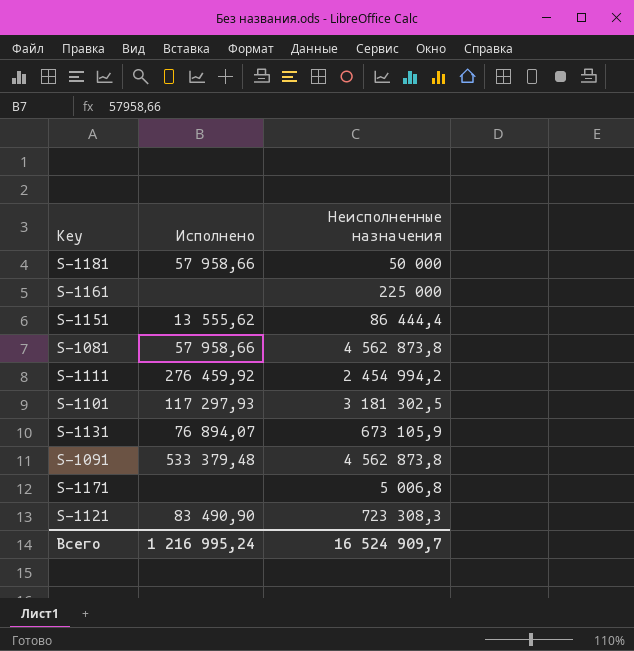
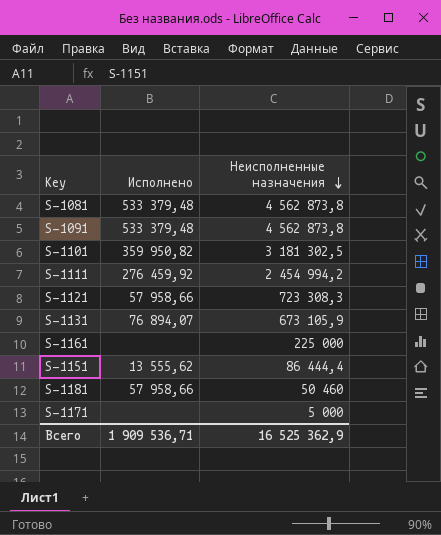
row order: none -> Неисполненные назначения descending
S-1081 | Исполнено: 57 958,66 -> 533 379,48
S-1101 | Исполнено: 117 297,93 -> 359 950,82
S-1121 | Исполнено: 83 490,90 -> 57 958,66
S-1181 | Неисполненные назначения: 50 000 -> 50 460
S-1171 | Неисполненные назначения: 5 006,8 -> 5 000
Всего | Исполнено: 1 216 995,24 -> 1 909 536,71
Всего | Неисполненные назначения: 16 524 909,7 -> 16 525 362,9

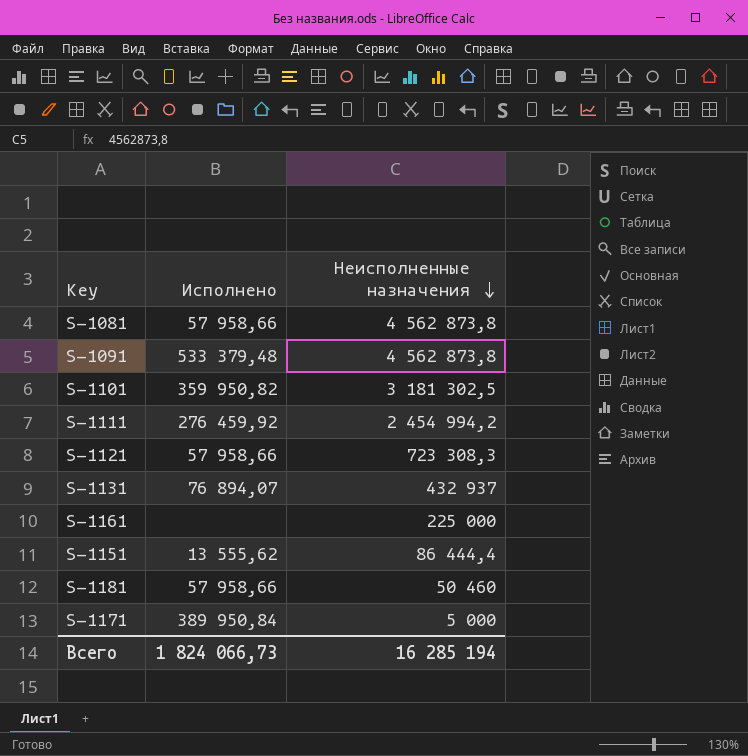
S-1081 | Исполнено: 533 379,48 -> 57 958,66
S-1131 | Неисполненные назначения: 673 105,9 -> 432 937
S-1171 | Исполнено: none -> 389 950,84
Всего | Исполнено: 1 909 536,71 -> 1 824 066,73
Всего | Неисполненные назначения: 16 525 362,9 -> 16 285 194

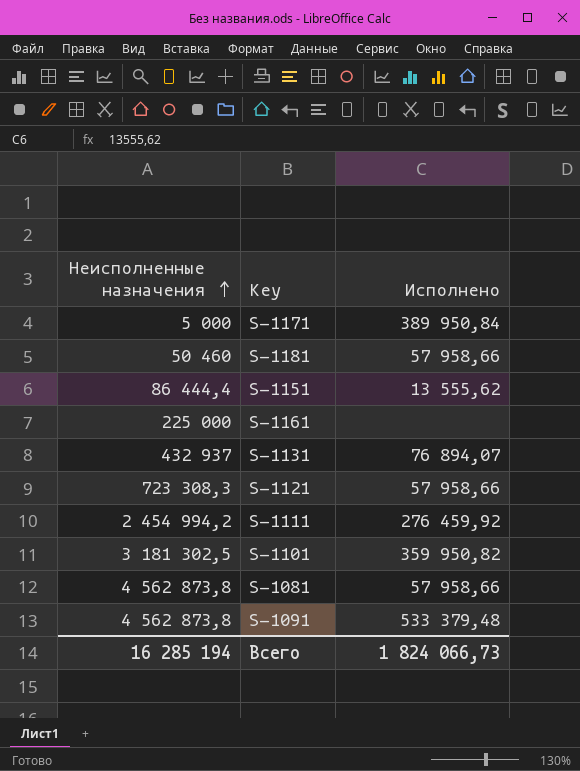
row order: Неисполненные назначения descending -> Неисполненные назначения ascending
column Неисполненные назначения | position: 3 -> 1

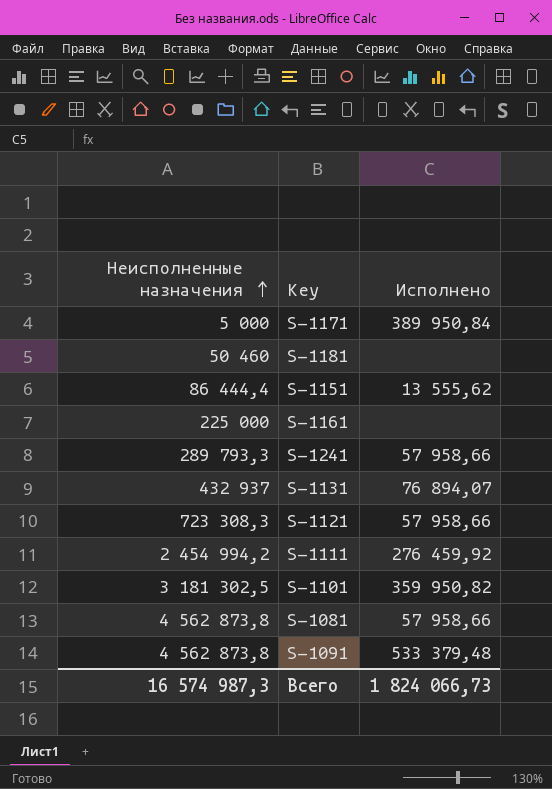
S-1181 | Исполнено: 57 958,66 -> none
row S-1241: none -> 289 793,3 | 57 958,66
Всего | Неисполненные назначения: 16 285 194 -> 16 574 987,3

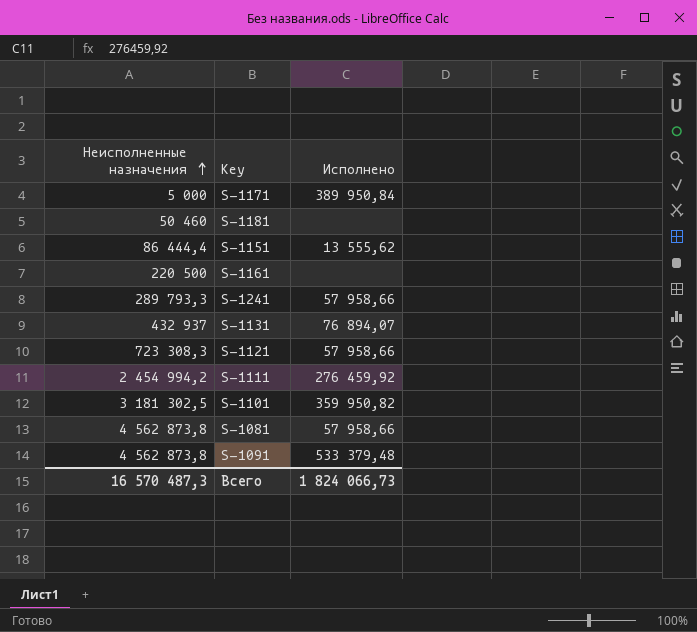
S-1161 | Неисполненные назначения: 225 000 -> 220 500
Всего | Неисполненные назначения: 16 574 987,3 -> 16 570 487,3

